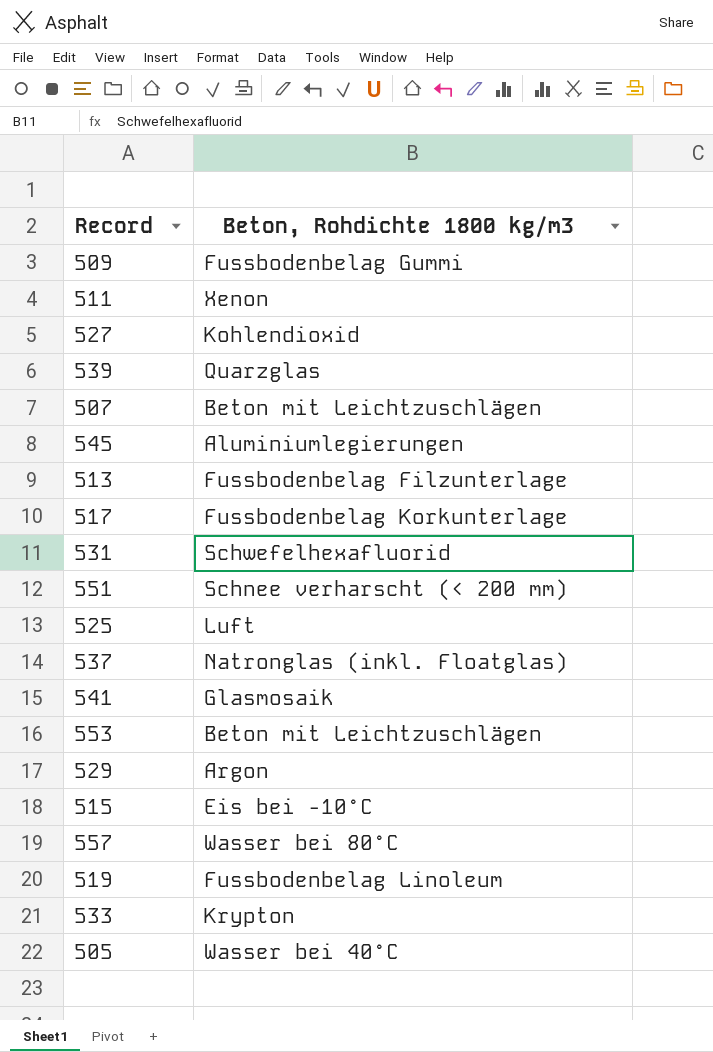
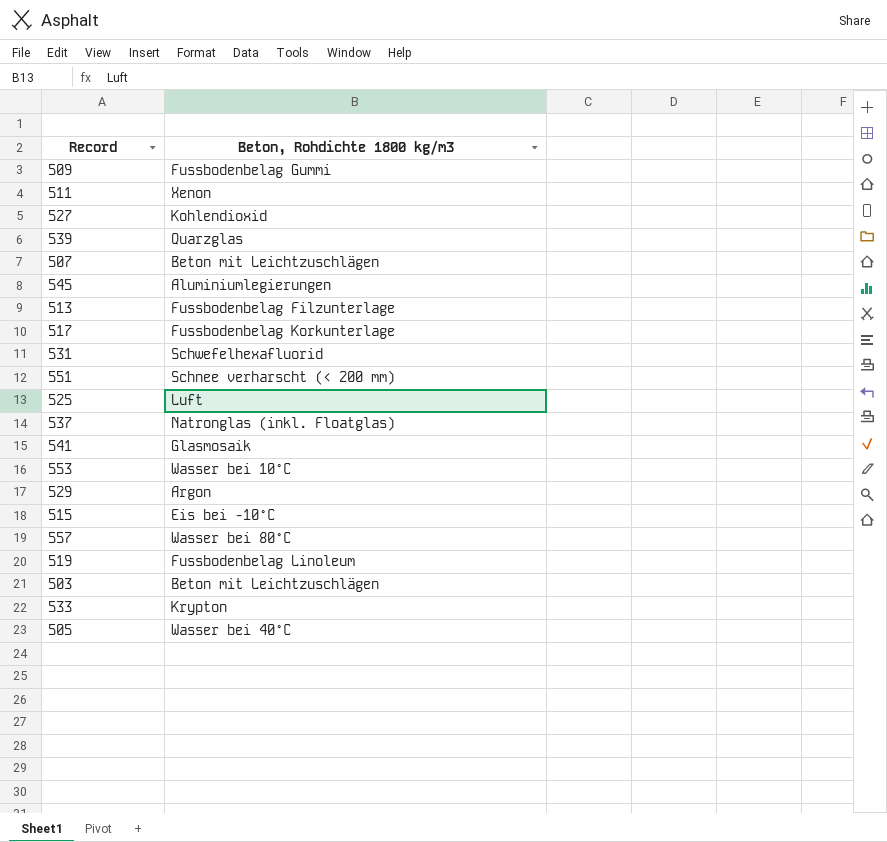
553 | Beton, Rohdichte 1800 kg/m3: Beton mit Leichtzuschlägen -> Wasser bei 10°C
row 503: none -> Beton mit Leichtzuschlägen

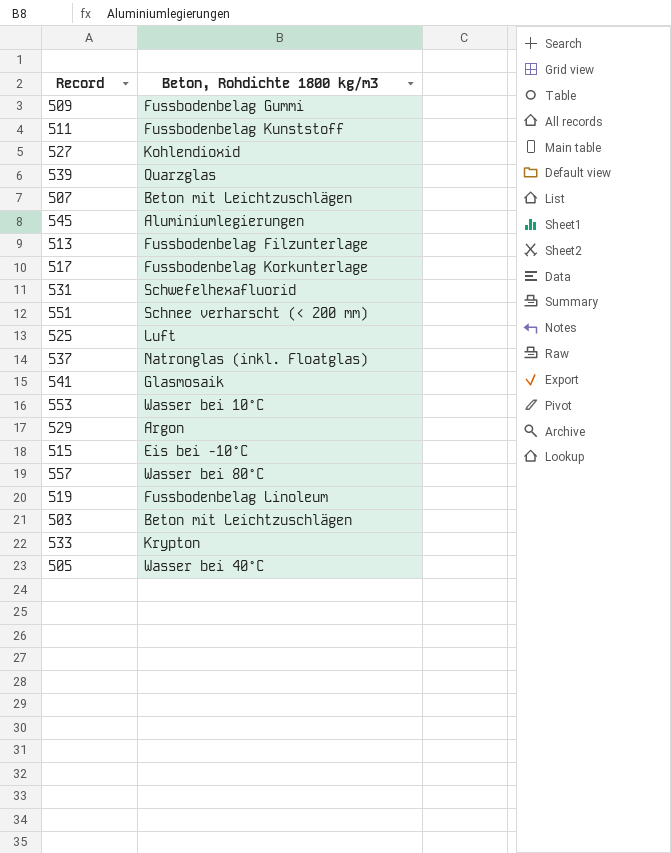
511 | Beton, Rohdichte 1800 kg/m3: Xenon -> Fussbodenbelag Kunststoff

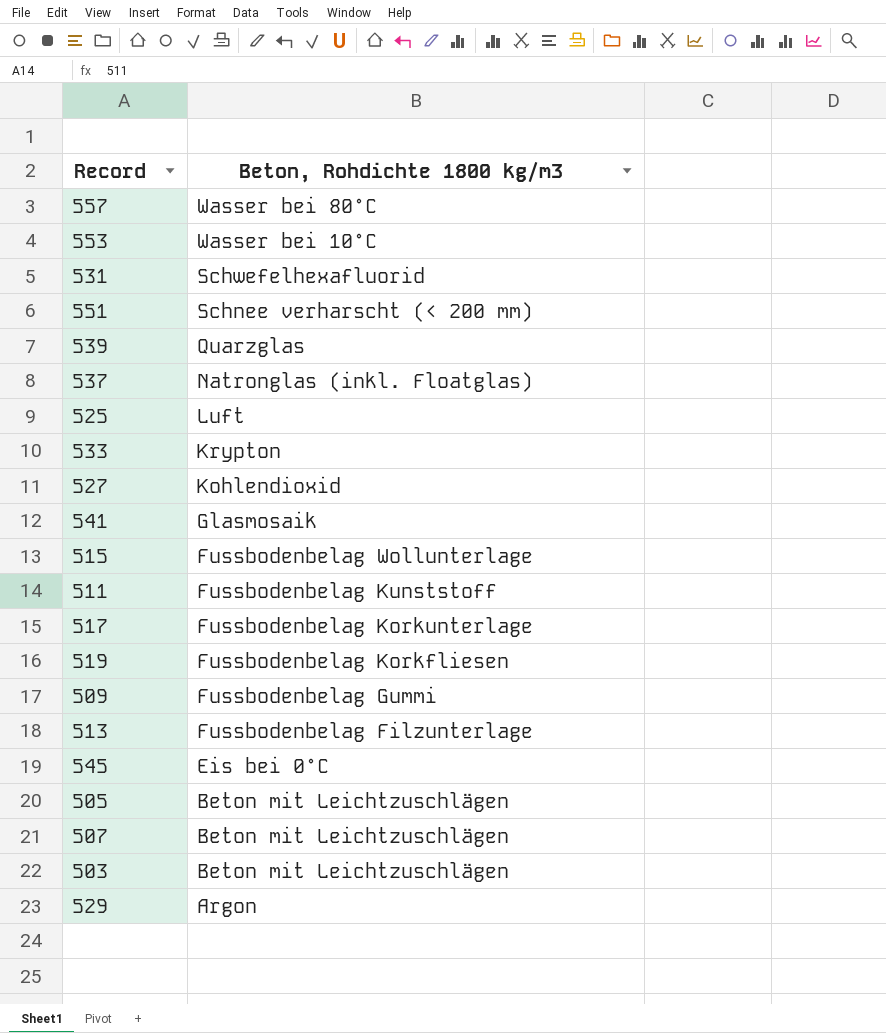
row order: none -> Beton, Rohdichte 1800 kg/m3 descending
515 | Beton, Rohdichte 1800 kg/m3: Eis bei -10°C -> Fussbodenbelag Wollunterlage
519 | Beton, Rohdichte 1800 kg/m3: Fussbodenbelag Linoleum -> Fussbodenbelag Korkfliesen
545 | Beton, Rohdichte 1800 kg/m3: Aluminiumlegierungen -> Eis bei 0°C
505 | Beton, Rohdichte 1800 kg/m3: Wasser bei 40°C -> Beton mit Leichtzuschlägen

